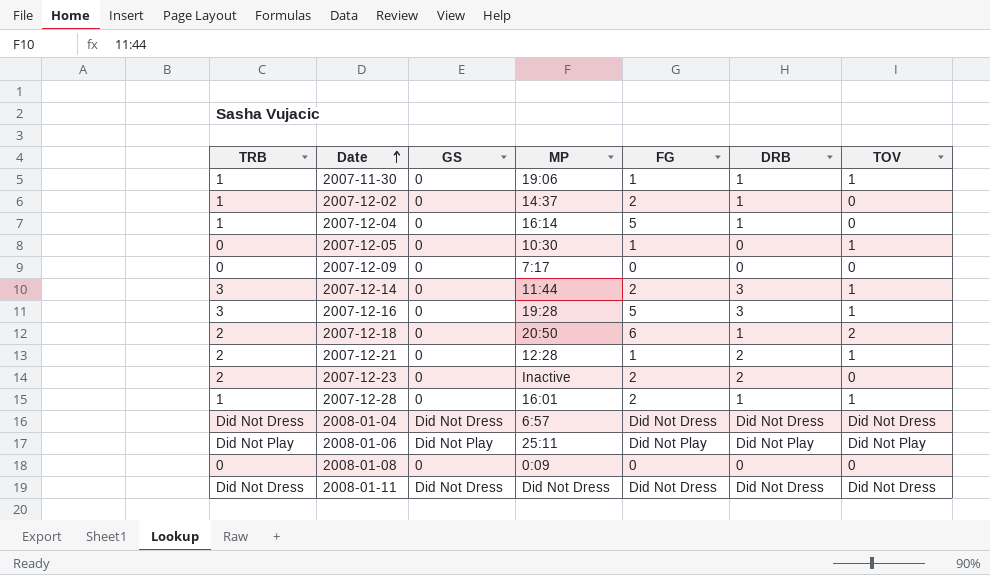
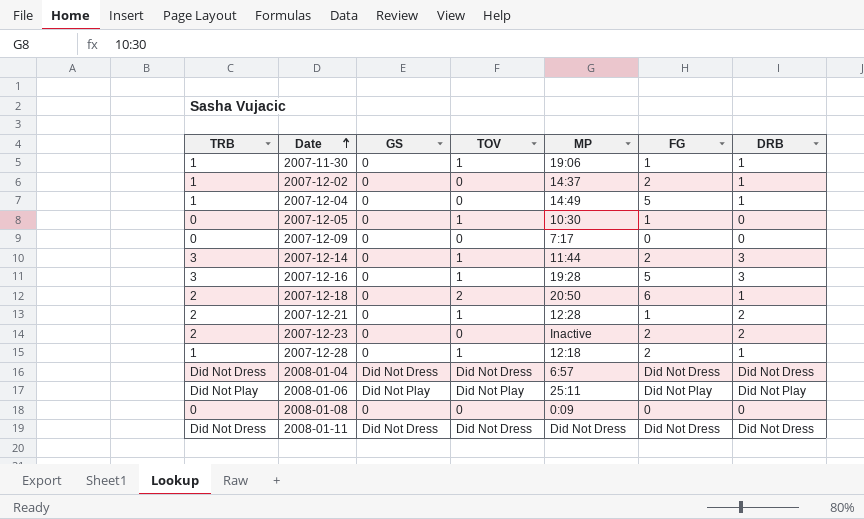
column TOV | position: 7 -> 4
2007-12-04 | MP: 16:14 -> 14:49
2007-12-28 | MP: 16:01 -> 12:18

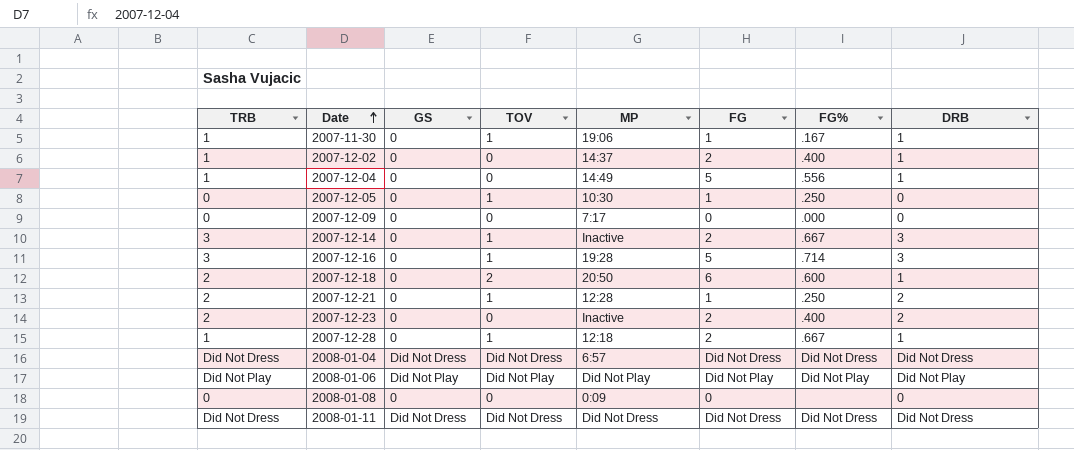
column FG% | position: none -> 7
2007-12-14 | MP: 11:44 -> Inactive
2008-01-06 | MP: 25:11 -> Did Not Play

